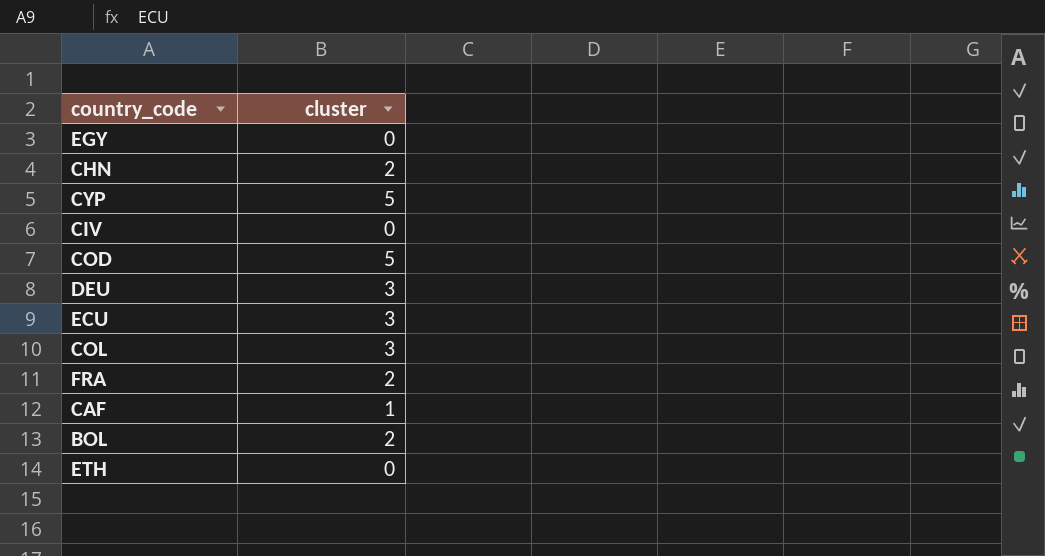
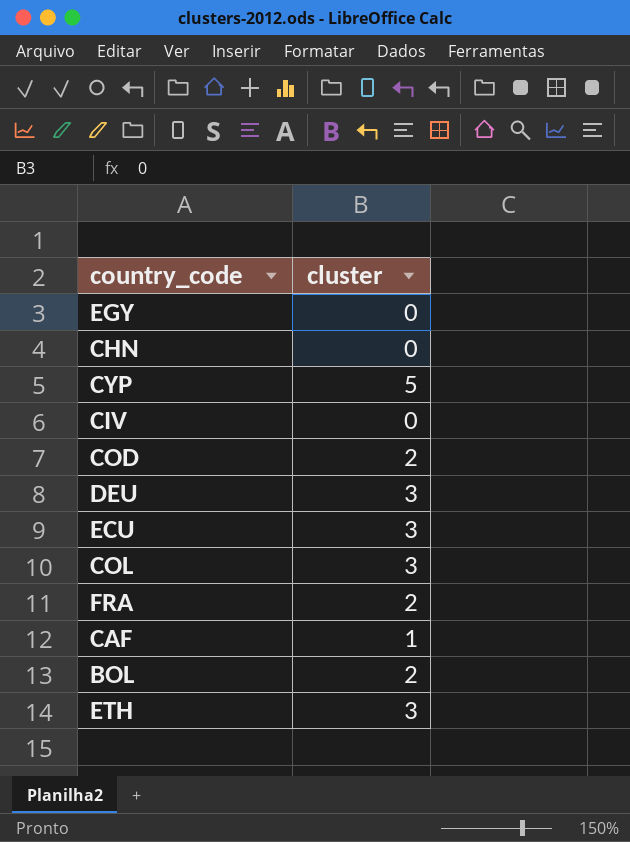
CHN | cluster: 2 -> 0
COD | cluster: 5 -> 2
ETH | cluster: 0 -> 3

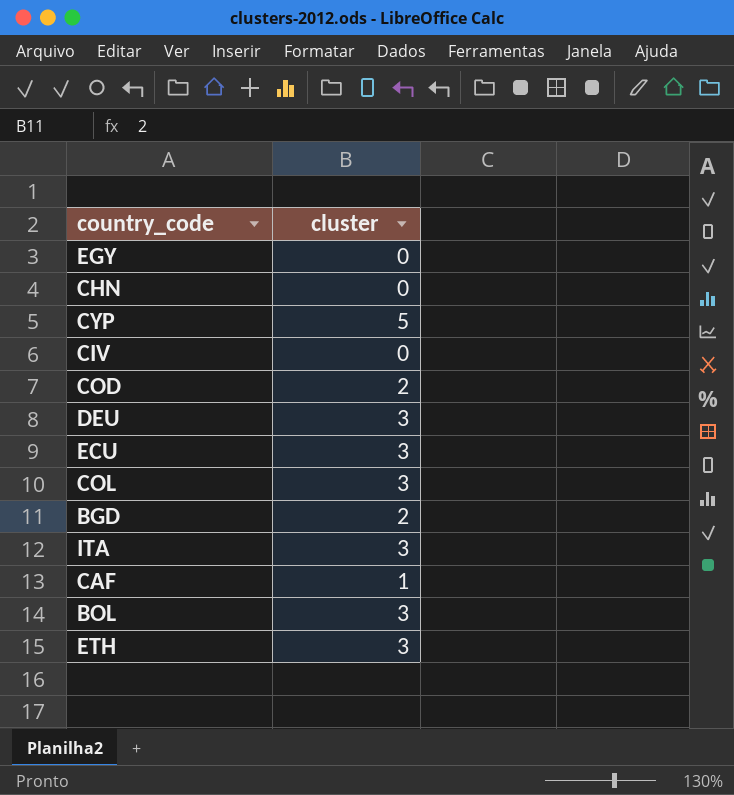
row FRA: 2 -> none
row BGD: none -> 2
row ITA: none -> 3
BOL | cluster: 2 -> 3

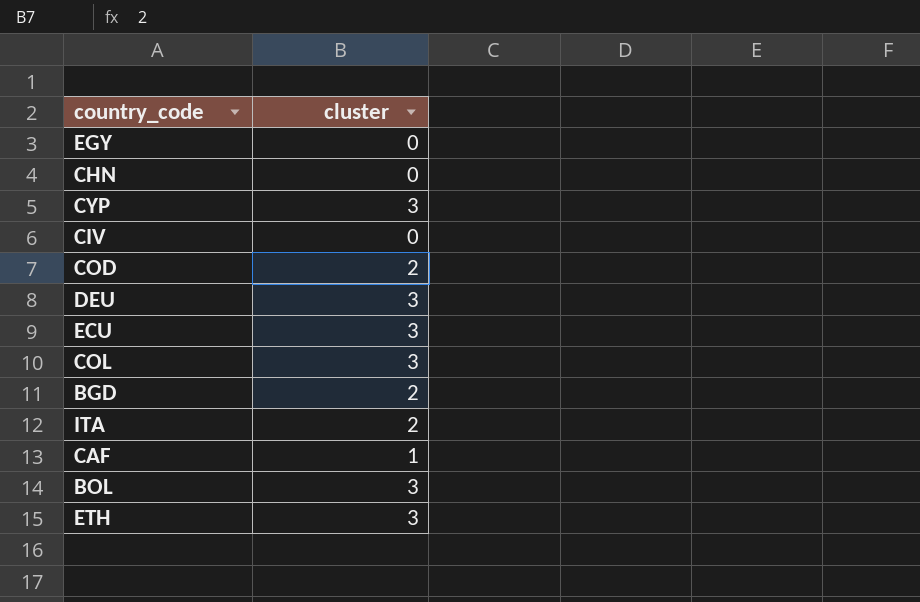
CYP | cluster: 5 -> 3
ITA | cluster: 3 -> 2

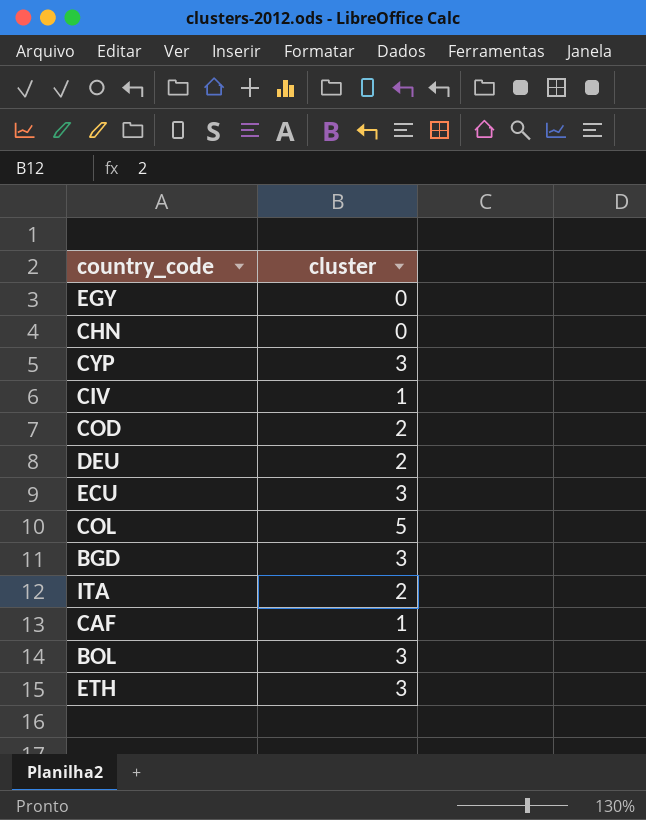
CIV | cluster: 0 -> 1
DEU | cluster: 3 -> 2
COL | cluster: 3 -> 5
BGD | cluster: 2 -> 3

